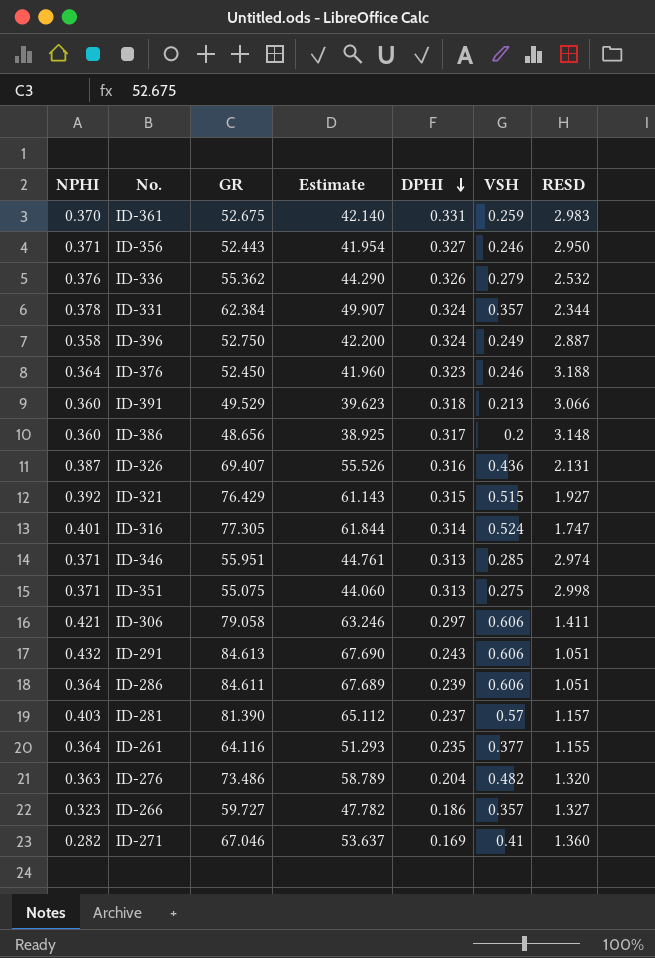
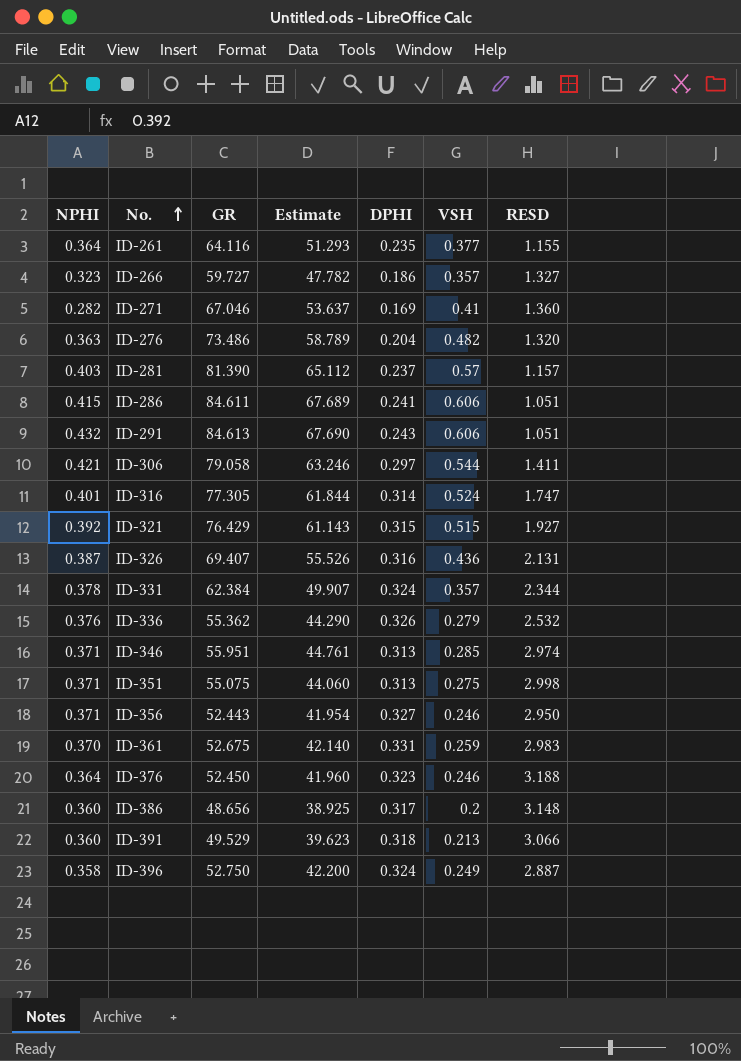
row order: DPHI descending -> No. ascending
ID-286 | NPHI: 0.364 -> 0.415
ID-286 | DPHI: 0.239 -> 0.241
ID-306 | VSH: 0.606 -> 0.544

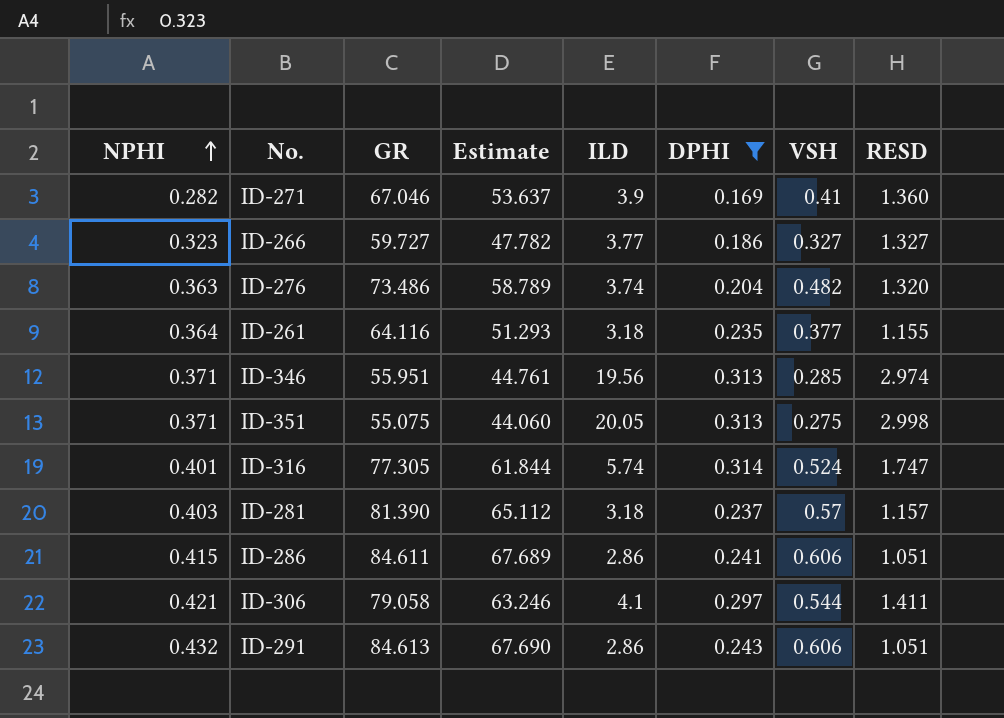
filter: none -> DPHI <= 0.314
row order: No. ascending -> NPHI ascending
column ILD | position: none -> 5
ID-266 | VSH: 0.357 -> 0.327

